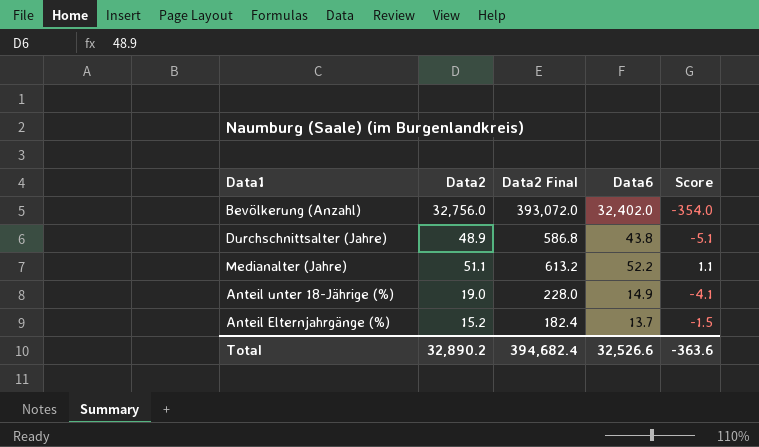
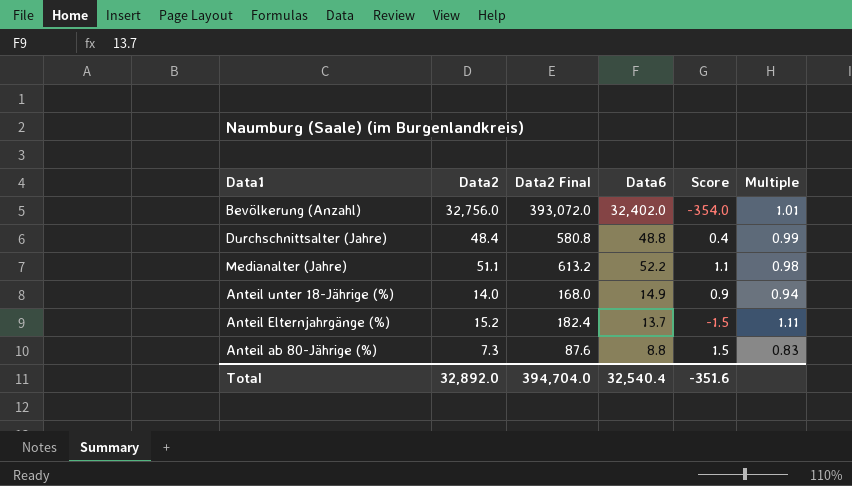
column Multiple | formula: none -> [Data2] / [Data6]
Durchschnittsalter (Jahre) | Data2: 48.9 -> 48.4
Durchschnittsalter (Jahre) | Data2 Final: 586.8 -> 580.8
Durchschnittsalter (Jahre) | Data6: 43.8 -> 48.8
Durchschnittsalter (Jahre) | Score: -5.1 -> 0.4
Anteil unter 18-Jährige (%) | Data2: 19.0 -> 14.0
Anteil unter 18-Jährige (%) | Data2 Final: 228.0 -> 168.0
Anteil unter 18-Jährige (%) | Score: -4.1 -> 0.9
row Anteil ab 80-Jährige (%): none -> 7.3 | 87.6 | 8.8 | 1.5 | 0.83
Total | Data2: 32,890.2 -> 32,892.0
Total | Data2 Final: 394,682.4 -> 394,704.0
Total | Data6: 32,526.6 -> 32,540.4
Total | Score: -363.6 -> -351.6

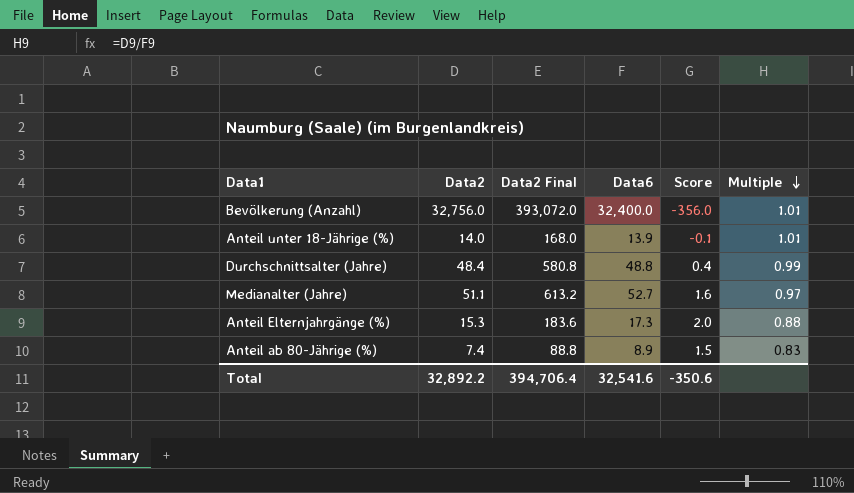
row order: none -> Multiple descending
Bevölkerung (Anzahl) | Data6: 32,402.0 -> 32,400.0
Bevölkerung (Anzahl) | Score: -354.0 -> -356.0
Anteil unter 18-Jährige (%) | Data6: 14.9 -> 13.9
Anteil unter 18-Jährige (%) | Score: 0.9 -> -0.1
Anteil unter 18-Jährige (%) | Multiple: 0.94 -> 1.01
Medianalter (Jahre) | Data6: 52.2 -> 52.7
Medianalter (Jahre) | Score: 1.1 -> 1.6
Medianalter (Jahre) | Multiple: 0.98 -> 0.97
Anteil Elternjahrgänge (%) | Data2: 15.2 -> 15.3
Anteil Elternjahrgänge (%) | Data2 Final: 182.4 -> 183.6
Anteil Elternjahrgänge (%) | Data6: 13.7 -> 17.3
Anteil Elternjahrgänge (%) | Score: -1.5 -> 2.0
Anteil Elternjahrgänge (%) | Multiple: 1.11 -> 0.88
Anteil ab 80-Jährige (%) | Data2: 7.3 -> 7.4
Anteil ab 80-Jährige (%) | Data2 Final: 87.6 -> 88.8
Anteil ab 80-Jährige (%) | Data6: 8.8 -> 8.9
Total | Data2: 32,892.0 -> 32,892.2
Total | Data2 Final: 394,704.0 -> 394,706.4
Total | Data6: 32,540.4 -> 32,541.6
Total | Score: -351.6 -> -350.6

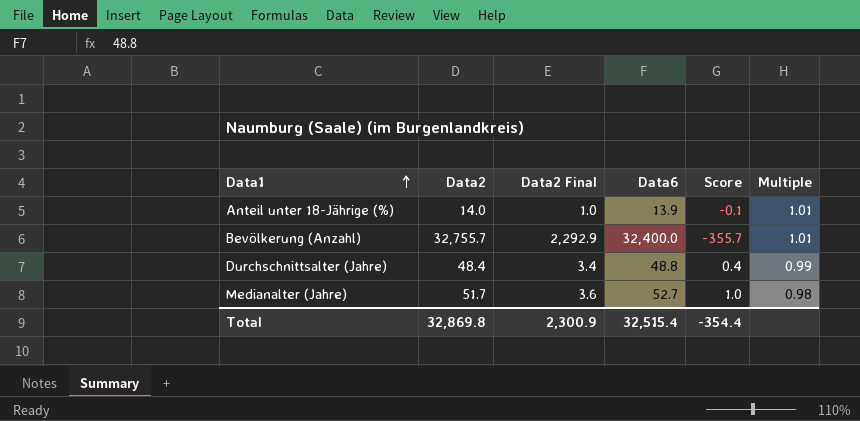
row order: Multiple descending -> Data1 ascending
column Data2 Final | formula: [Data2] * 12 -> [Data2] * 0.07
row Anteil Elternjahrgänge (%): 15.3 | 183.6 | 17.3 | 2.0 | 0.88 -> none
row Anteil ab 80-Jährige (%): 7.4 | 88.8 | 8.9 | 1.5 | 0.83 -> none
Bevölkerung (Anzahl) | Data2: 32,756.0 -> 32,755.7
Bevölkerung (Anzahl) | Score: -356.0 -> -355.7
Medianalter (Jahre) | Data2: 51.1 -> 51.7
Medianalter (Jahre) | Score: 1.6 -> 1.0
Medianalter (Jahre) | Multiple: 0.97 -> 0.98
Total | Data2: 32,892.2 -> 32,869.8
Total | Data2 Final: 394,706.4 -> 2,300.9
Total | Data6: 32,541.6 -> 32,515.4
Total | Score: -350.6 -> -354.4

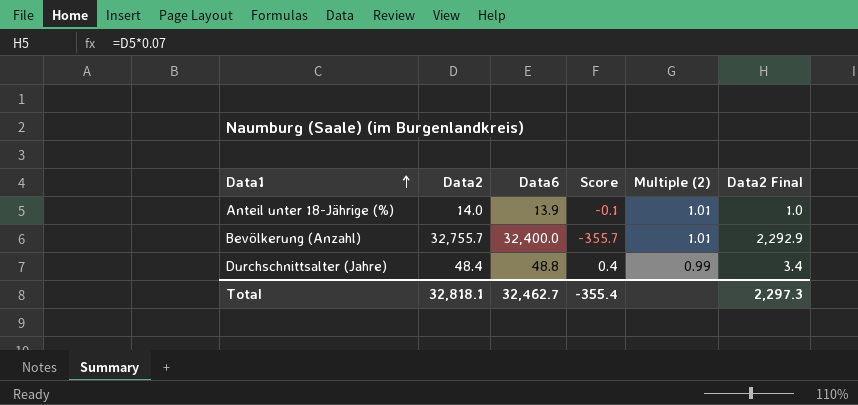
column name: Multiple -> Multiple (2)
column Data2 Final | position: 3 -> 6
row Medianalter (Jahre): 51.7 | 3.6 | 52.7 | 1.0 | 0.98 -> none
Total | Data2: 32,869.8 -> 32,818.1
Total | Data6: 32,515.4 -> 32,462.7
Total | Score: -354.4 -> -355.4
Total | Data2 Final: 2,300.9 -> 2,297.3

